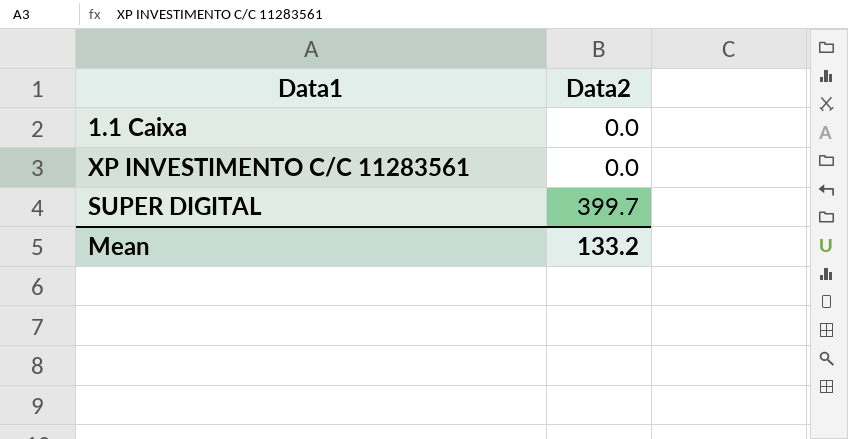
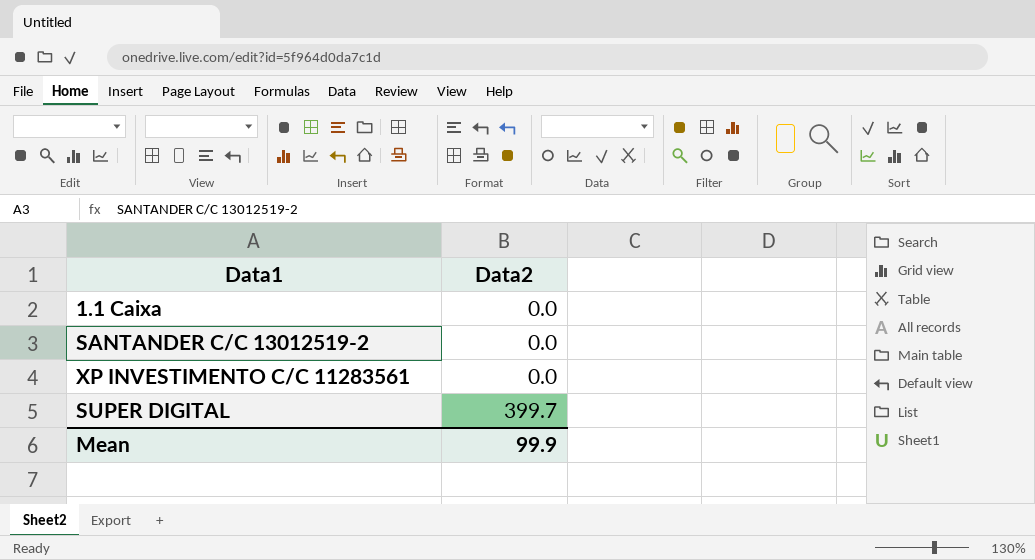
row SANTANDER C/C 13012519-2: none -> 0.0
Mean | Data2: 133.2 -> 99.9

